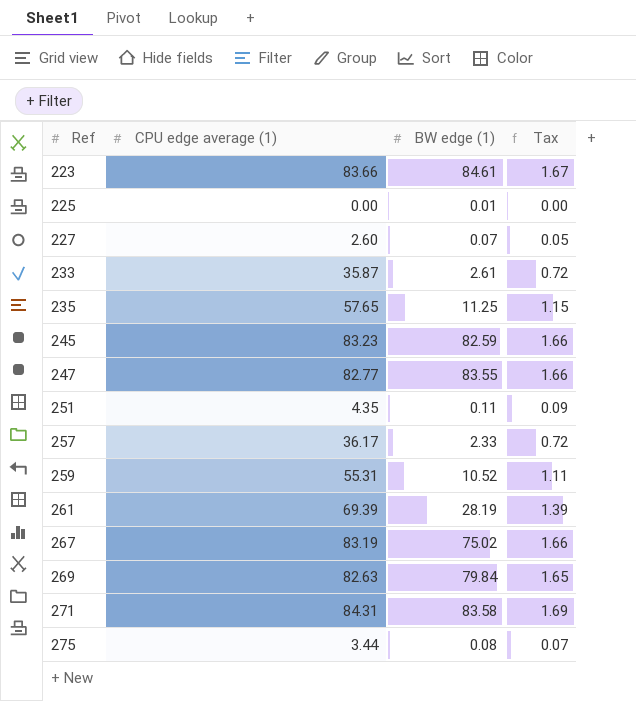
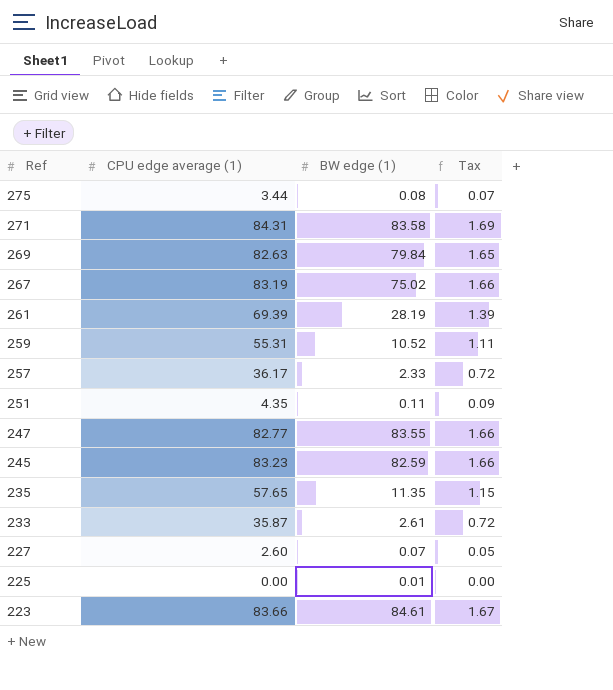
row order: Ref ascending -> Ref descending
235 | BW edge (1): 11.25 -> 11.35

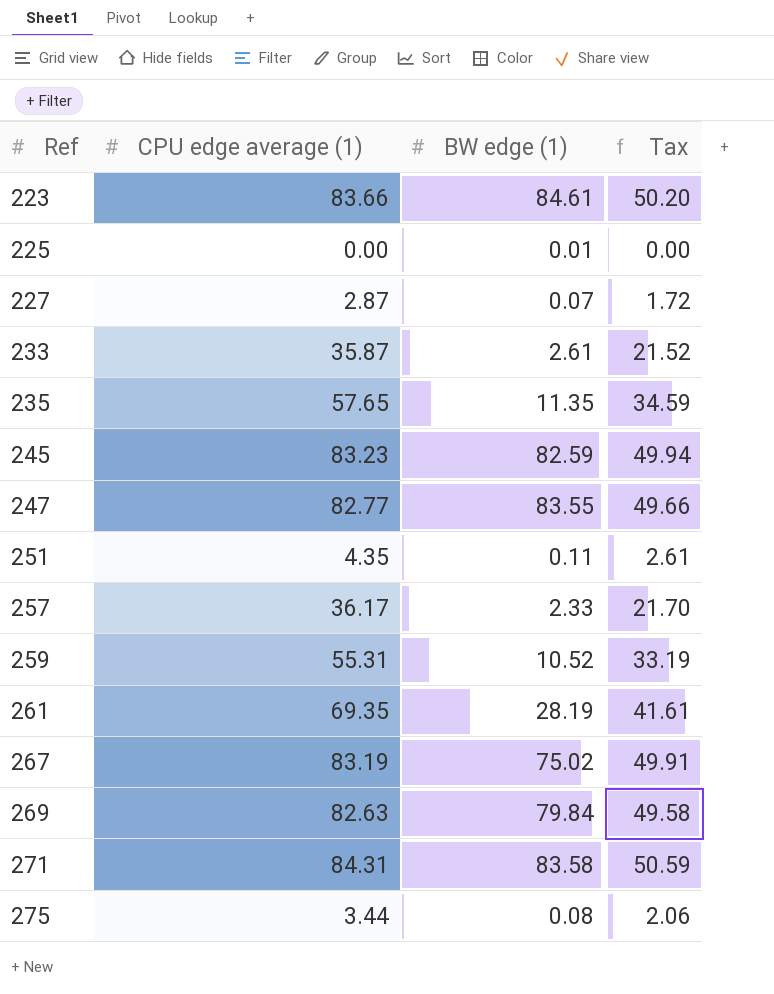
row order: Ref descending -> Ref ascending
column Tax | formula: [CPU edge average (1)] * 0.02 -> [CPU edge average (1)] * 0.6
227 | CPU edge average (1): 2.60 -> 2.87
261 | CPU edge average (1): 69.39 -> 69.35

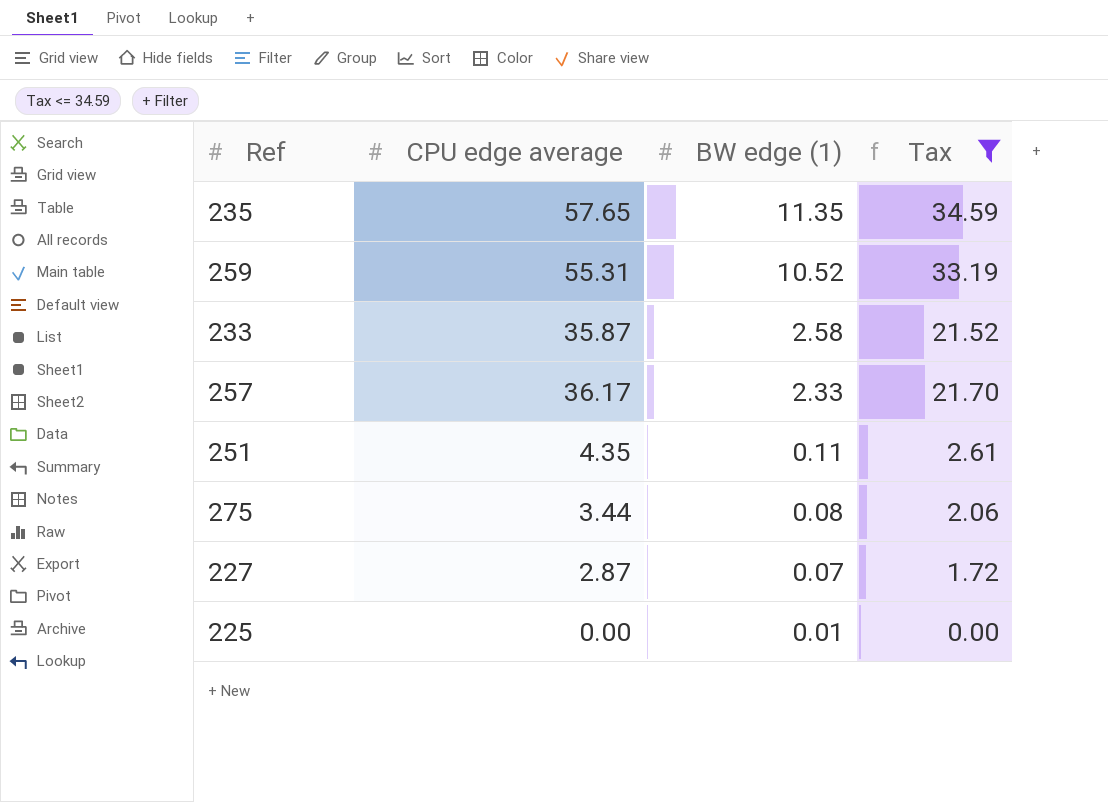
filter: none -> Tax <= 34.59
row order: Ref ascending -> BW edge (1) descending
column name: CPU edge average (1) -> CPU edge average
233 | BW edge (1): 2.61 -> 2.58

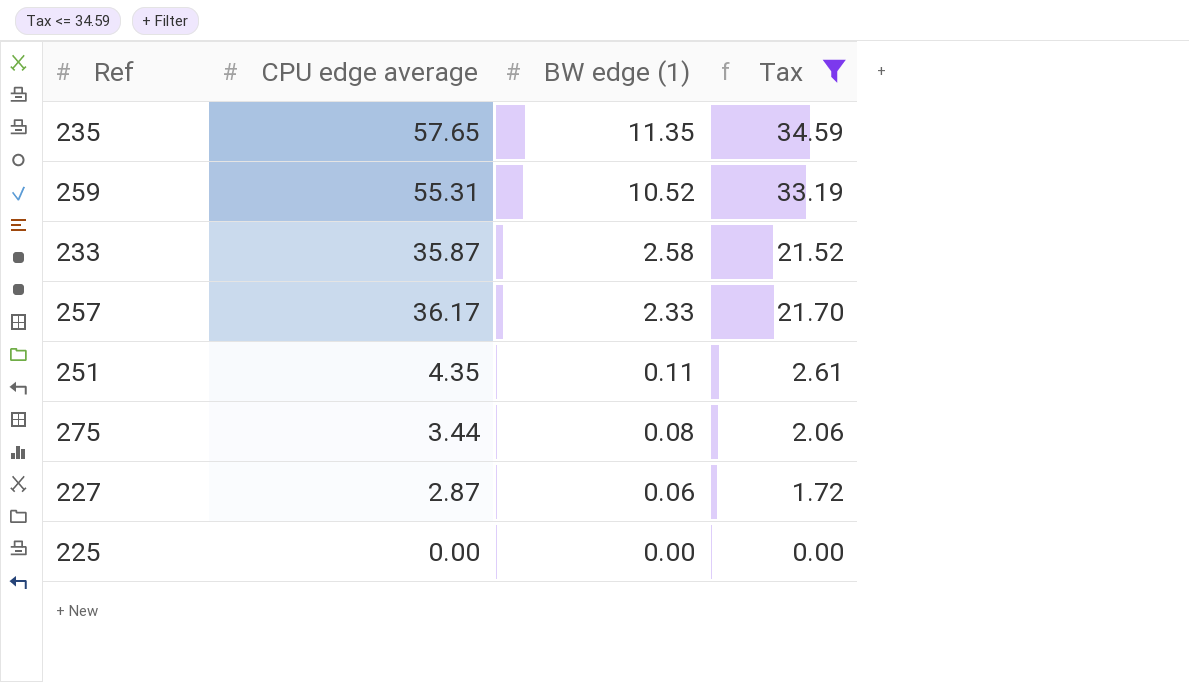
227 | BW edge (1): 0.07 -> 0.06
225 | BW edge (1): 0.01 -> 0.00

